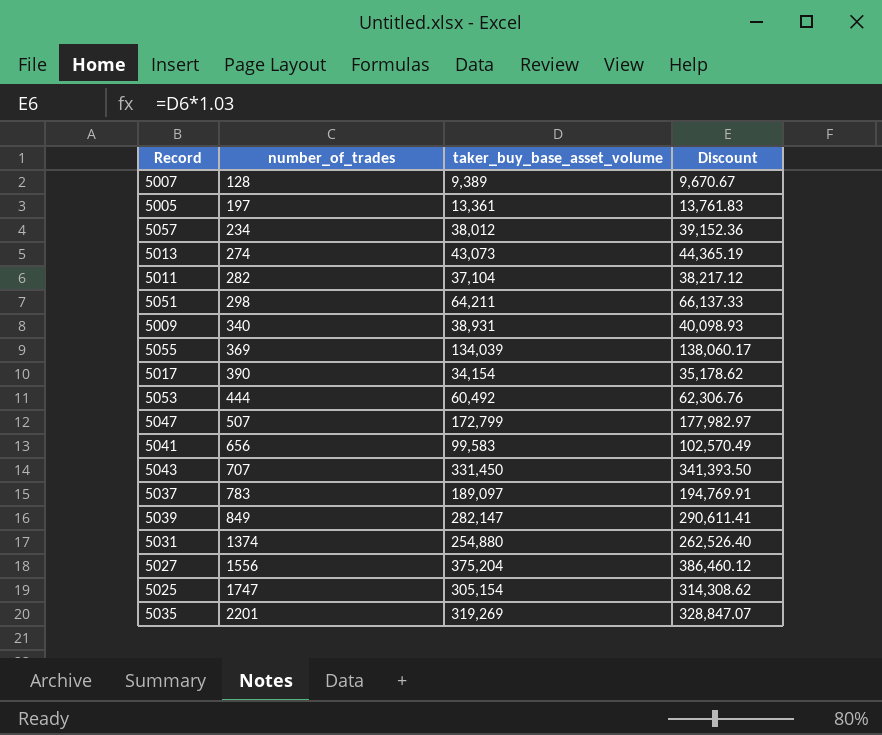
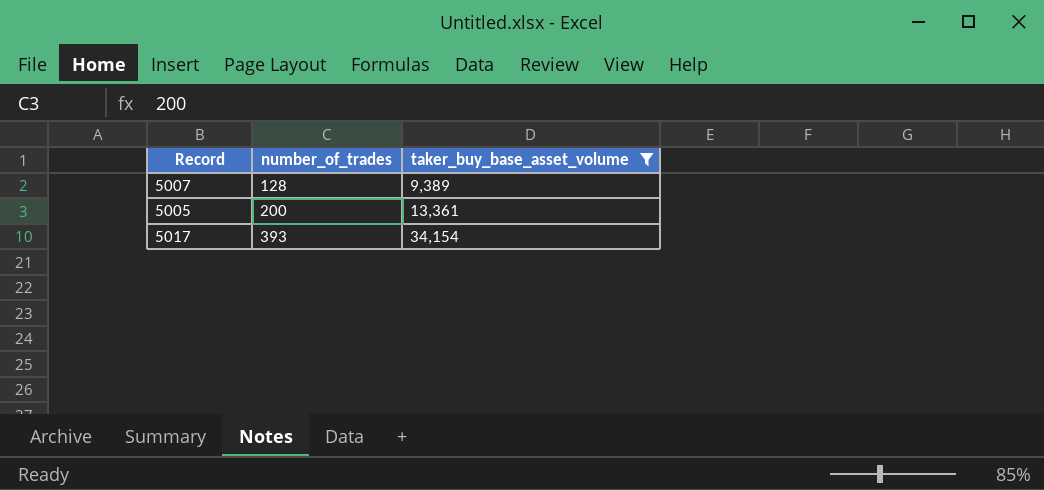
filter: none -> taker_buy_base_asset_volume <= 34,154
column Discount | formula: [taker_buy_base_asset_volume] * 1.03 -> none
5005 | number_of_trades: 197 -> 200
5017 | number_of_trades: 390 -> 393

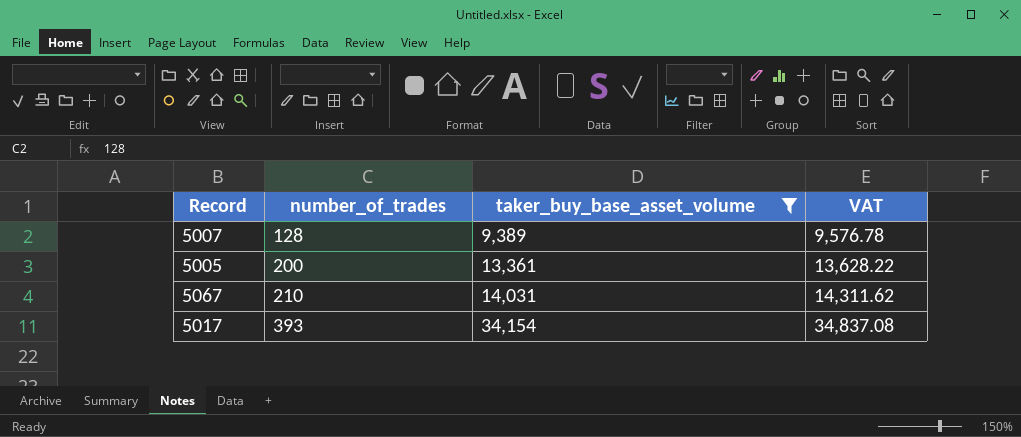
column VAT | formula: none -> [taker_buy_base_asset_volume] * 1.02
row 5067: none -> 210 | 14,031 | 14,311.62

